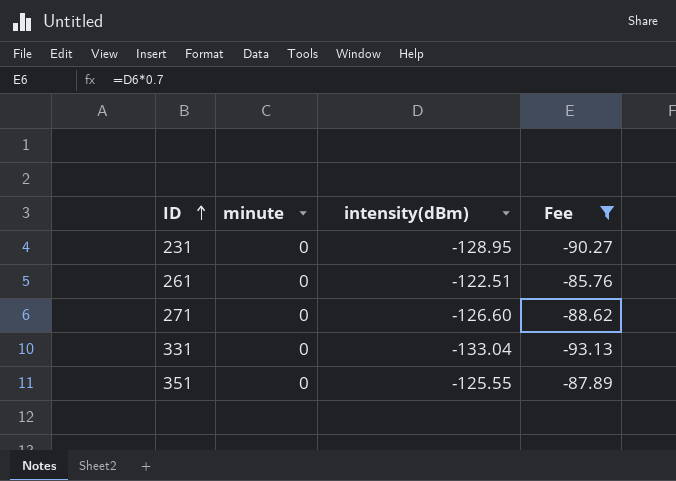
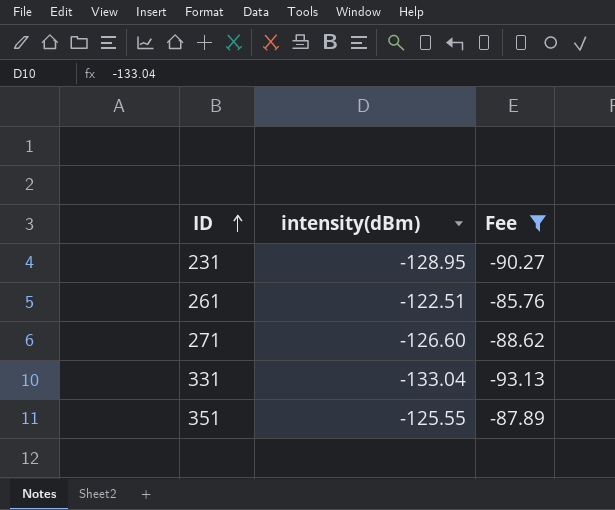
column minute | position: 2 -> none

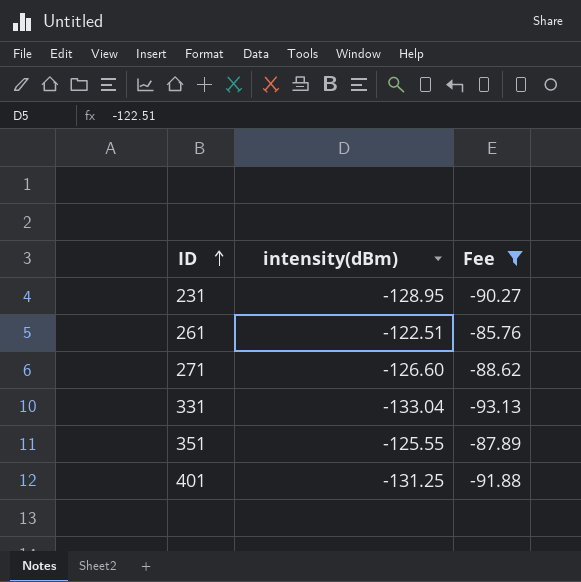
row 401: none -> -131.25 | -91.88

